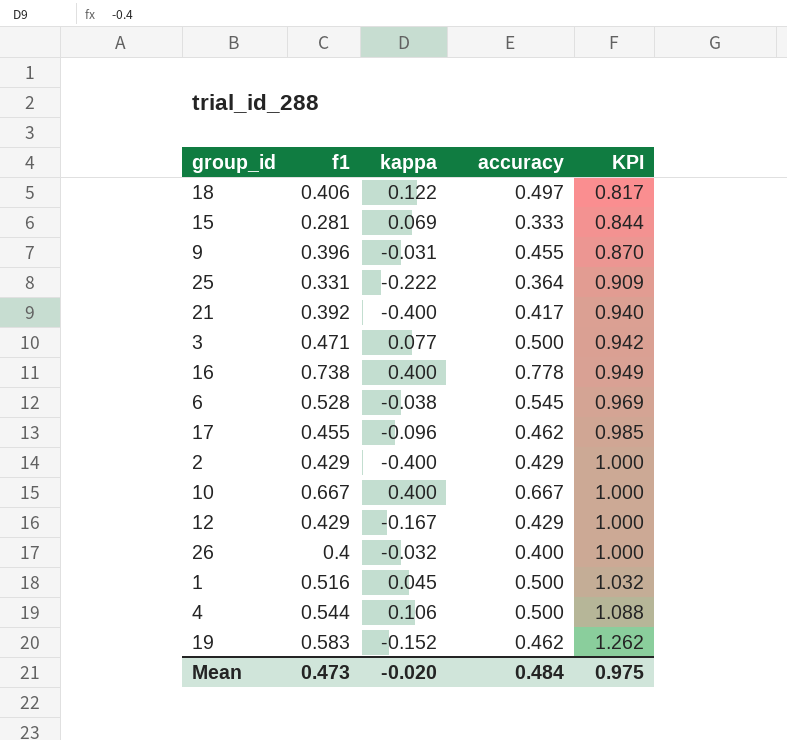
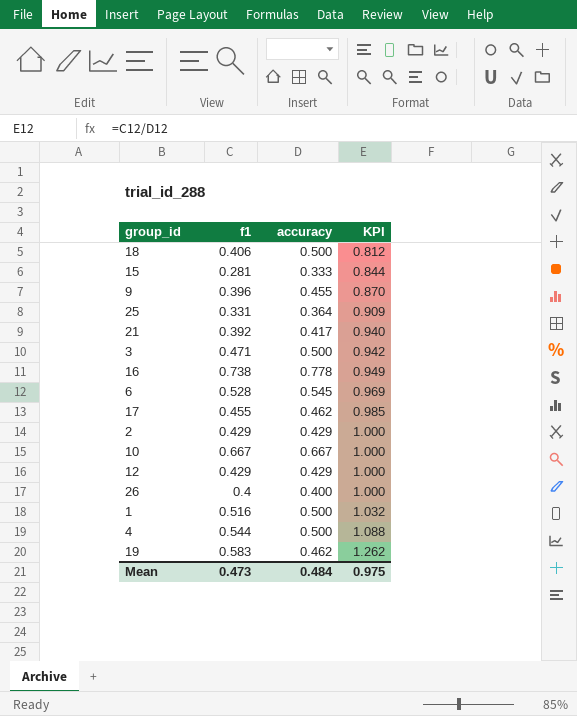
column kappa | position: 3 -> none
18 | accuracy: 0.497 -> 0.500
18 | KPI: 0.817 -> 0.812

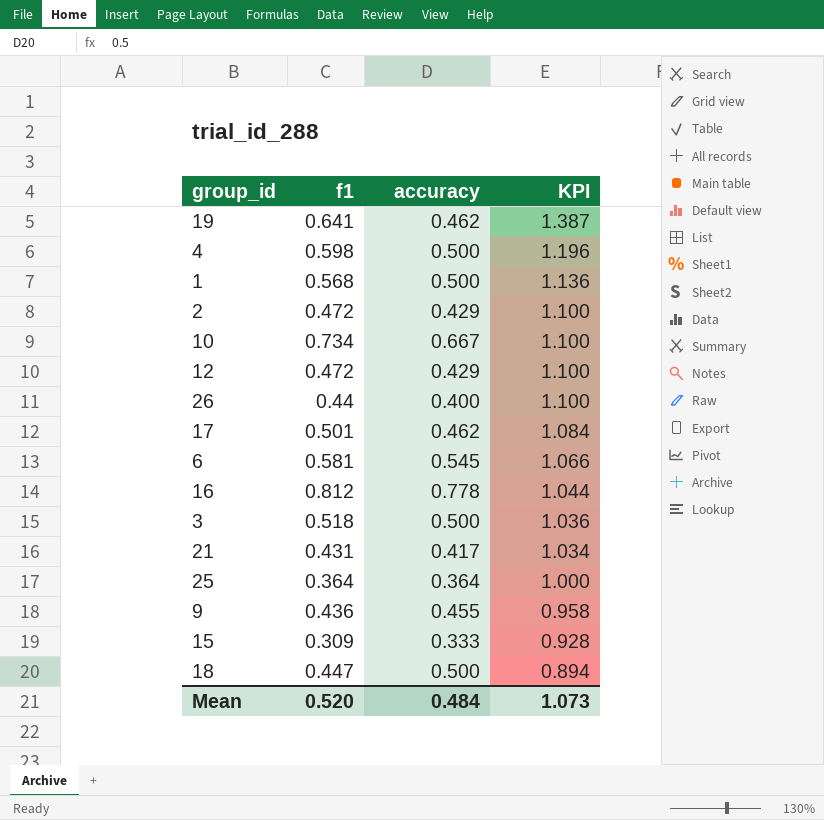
row order: KPI ascending -> KPI descending
19 | f1: 0.583 -> 0.641
19 | KPI: 1.262 -> 1.387
4 | f1: 0.544 -> 0.598
4 | KPI: 1.088 -> 1.196
1 | f1: 0.516 -> 0.568
1 | KPI: 1.032 -> 1.136
2 | f1: 0.429 -> 0.472
2 | KPI: 1.000 -> 1.100
10 | f1: 0.667 -> 0.734
10 | KPI: 1.000 -> 1.100
12 | f1: 0.429 -> 0.472
12 | KPI: 1.000 -> 1.100
26 | f1: 0.4 -> 0.44
26 | KPI: 1.000 -> 1.100
17 | f1: 0.455 -> 0.501
17 | KPI: 0.985 -> 1.084
6 | f1: 0.528 -> 0.581
6 | KPI: 0.969 -> 1.066
16 | f1: 0.738 -> 0.812
16 | KPI: 0.949 -> 1.044
3 | f1: 0.471 -> 0.518
3 | KPI: 0.942 -> 1.036
21 | f1: 0.392 -> 0.431
21 | KPI: 0.940 -> 1.034
25 | f1: 0.331 -> 0.364
25 | KPI: 0.909 -> 1.000
9 | f1: 0.396 -> 0.436
9 | KPI: 0.870 -> 0.958
15 | f1: 0.281 -> 0.309
15 | KPI: 0.844 -> 0.928
18 | f1: 0.406 -> 0.447
18 | KPI: 0.812 -> 0.894
Mean | f1: 0.473 -> 0.520
Mean | KPI: 0.975 -> 1.073

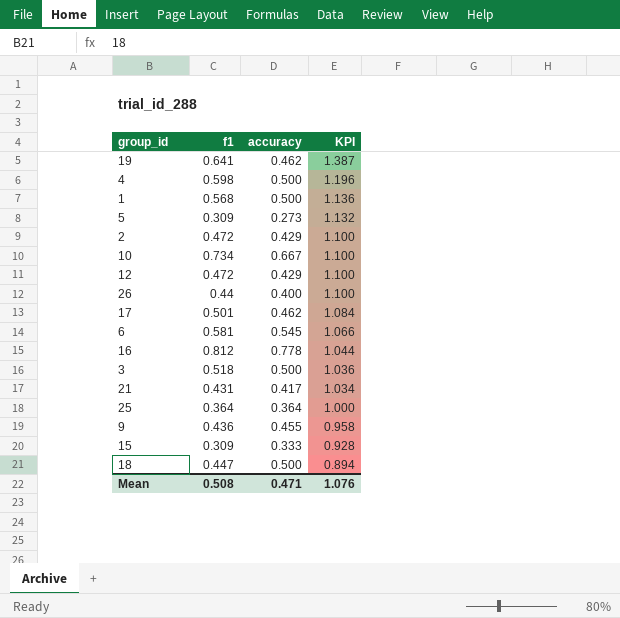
row 5: none -> 0.309 | 0.273 | 1.132
Mean | f1: 0.520 -> 0.508
Mean | accuracy: 0.484 -> 0.471
Mean | KPI: 1.073 -> 1.076

